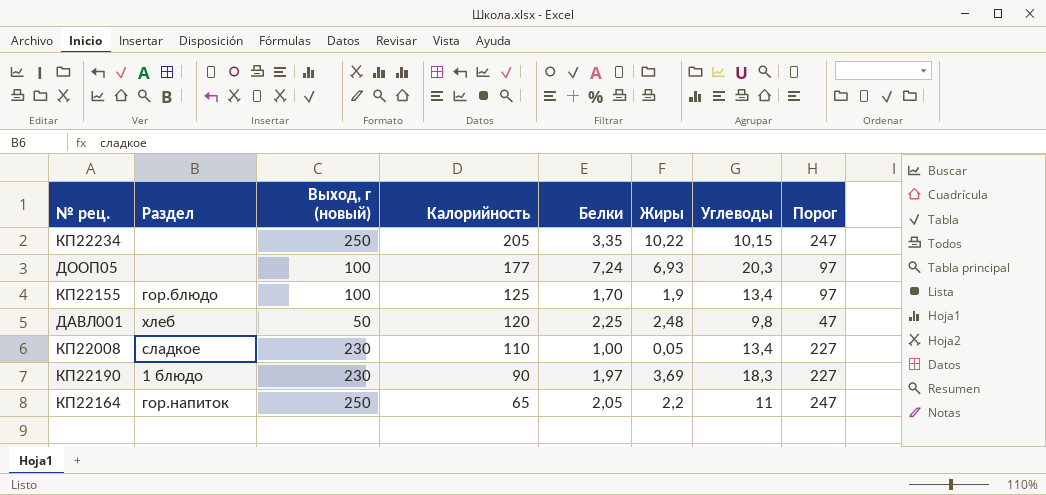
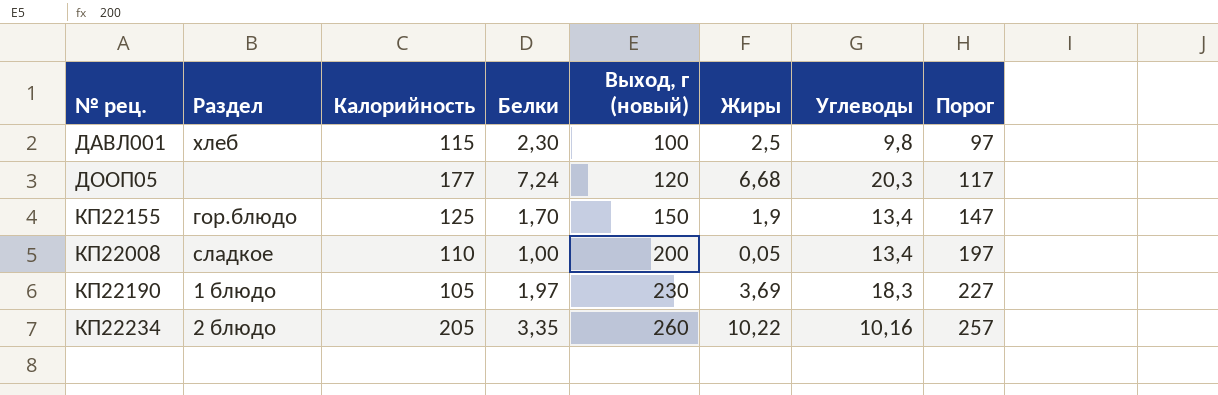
row order: Калорийность descending -> Выход, г (новый) ascending
column Выход, г (новый) | position: 3 -> 5
row КП22164: гор.напиток | 250 | 65 | 2,05 | 2,2 | 11 | 247 -> none
ДАВЛ001 | Калорийность: 120 -> 115
ДАВЛ001 | Белки: 2,25 -> 2,30
ДАВЛ001 | Выход, г (новый): 50 -> 100
ДАВЛ001 | Жиры: 2,48 -> 2,5
ДАВЛ001 | Порог: 47 -> 97
ДООП05 | Выход, г (новый): 100 -> 120
ДООП05 | Жиры: 6,93 -> 6,68
ДООП05 | Порог: 97 -> 117
КП22155 | Выход, г (новый): 100 -> 150
КП22155 | Порог: 97 -> 147
КП22008 | Выход, г (новый): 230 -> 200
КП22008 | Порог: 227 -> 197
КП22190 | Калорийность: 90 -> 105
КП22234 | Раздел: none -> 2 блюдо
КП22234 | Выход, г (новый): 250 -> 260
КП22234 | Углеводы: 10,15 -> 10,16
КП22234 | Порог: 247 -> 257

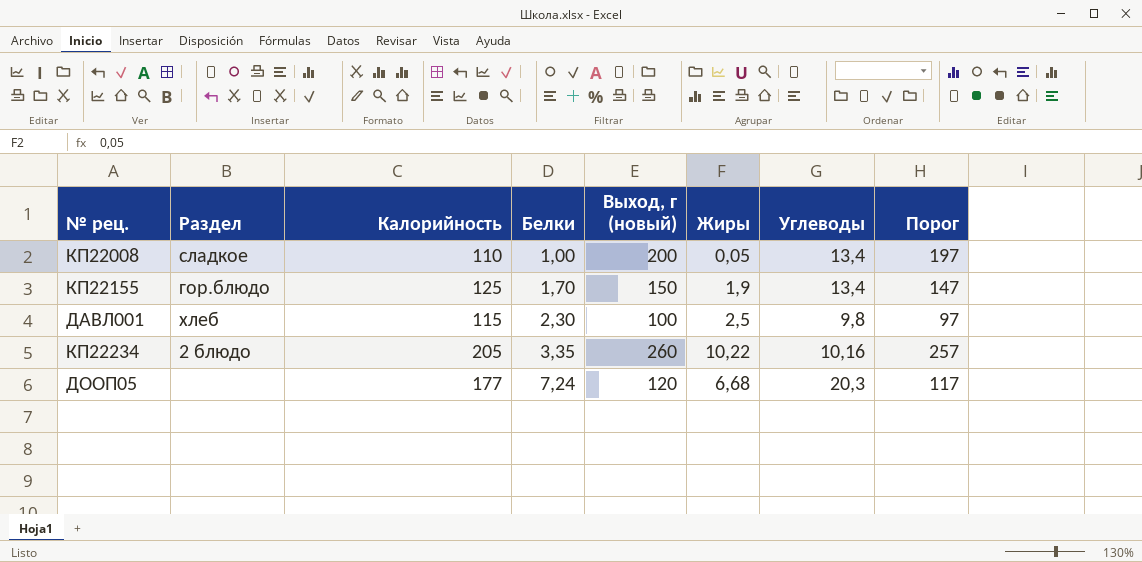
row order: Выход, г (новый) ascending -> Белки ascending
row КП22190: 1 блюдо | 105 | 1,97 | 230 | 3,69 | 18,3 | 227 -> none

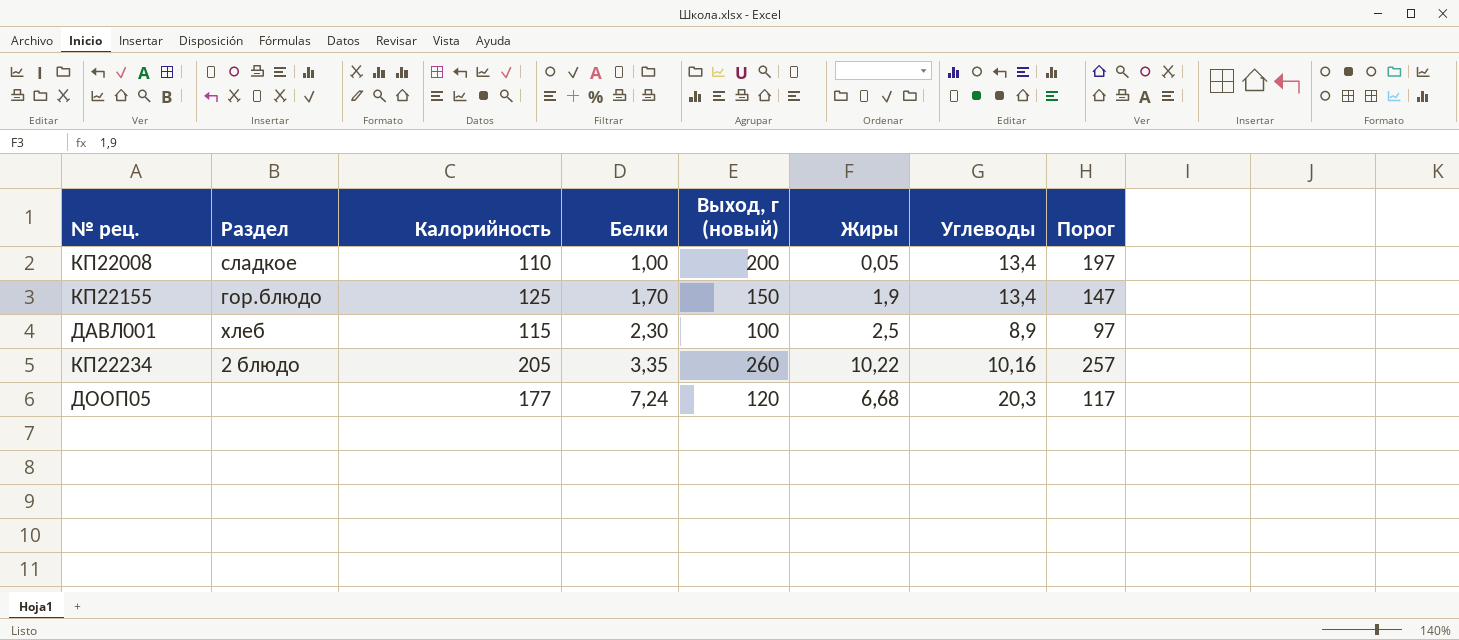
ДАВЛ001 | Углеводы: 9,8 -> 8,9

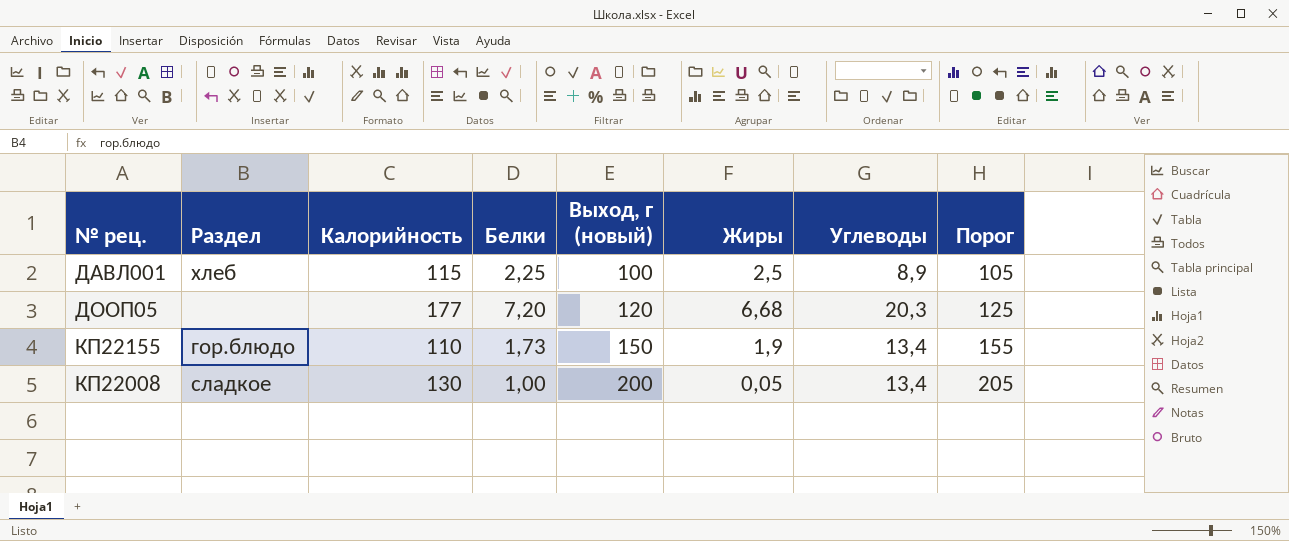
row order: Белки ascending -> Выход, г (новый) ascending
column Порог | formula: [Выход, г (новый)] - 3 -> [Выход, г (новый)] + 5
row КП22234: 2 блюдо | 205 | 3,35 | 260 | 10,22 | 10,16 | 257 -> none
ДАВЛ001 | Белки: 2,30 -> 2,25
ДООП05 | Белки: 7,24 -> 7,20
КП22155 | Калорийность: 125 -> 110
КП22155 | Белки: 1,70 -> 1,73
КП22008 | Калорийность: 110 -> 130

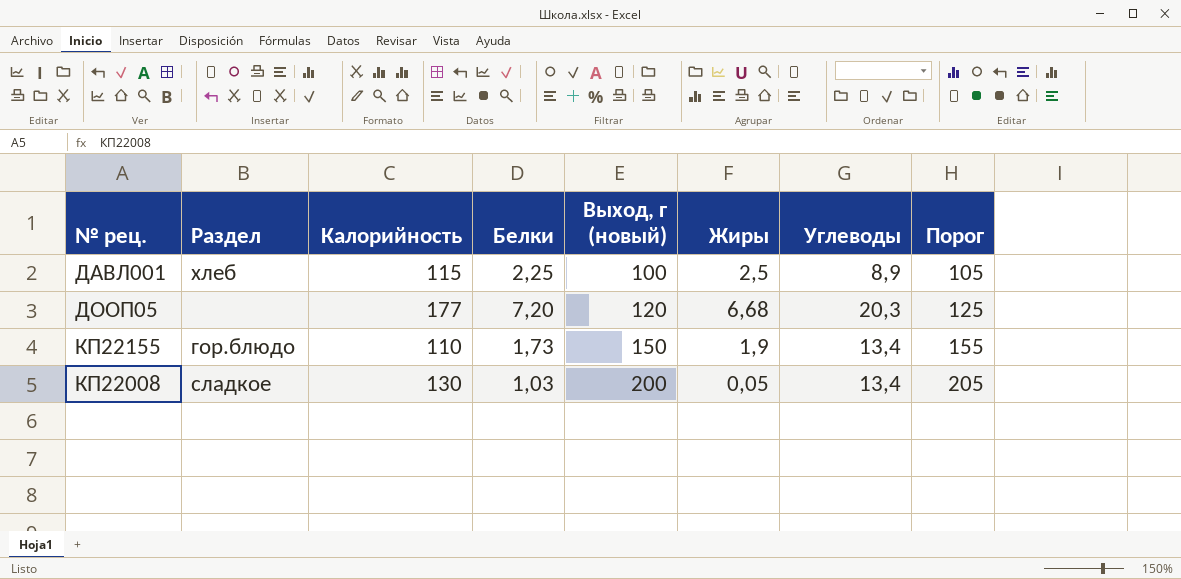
КП22008 | Белки: 1,00 -> 1,03

